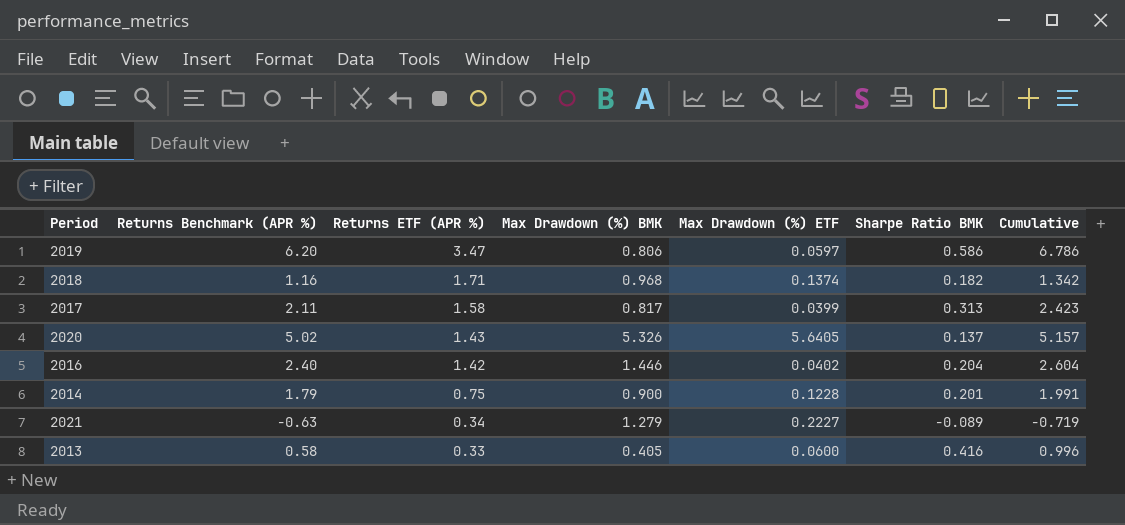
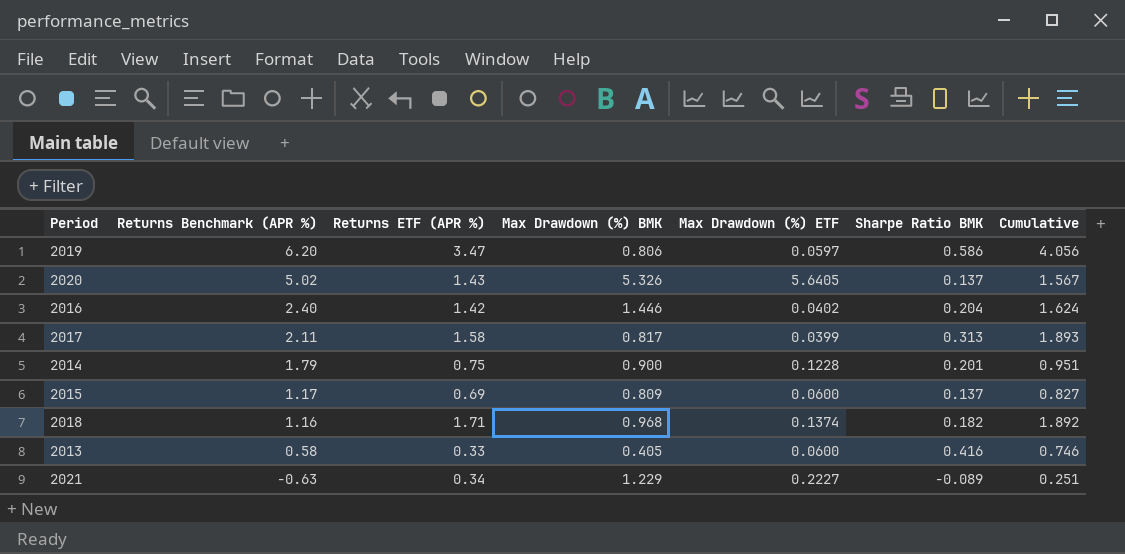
row order: Returns ETF (APR %) descending -> Returns Benchmark (APR %) descending
column Cumulative | formula: [Returns Benchmark (APR %)] + [Sharpe Ratio BMK] -> [Returns ETF (APR %)] + [Sharpe Ratio BMK]
row 2015: none -> 1.17 | 0.69 | 0.809 | 0.0600 | 0.137 | 0.827
2021 | Max Drawdown (%) BMK: 1.279 -> 1.229

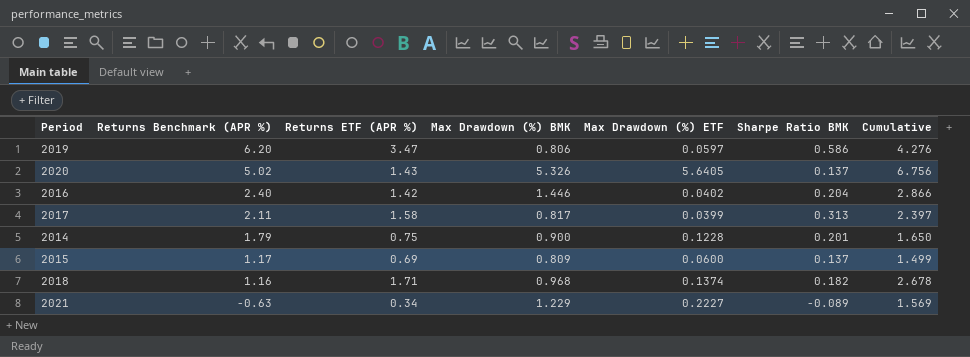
column Cumulative | formula: [Returns ETF (APR %)] + [Sharpe Ratio BMK] -> [Returns ETF (APR %)] + [Max Drawdown (%) BMK]
row 2013: 0.58 | 0.33 | 0.405 | 0.0600 | 0.416 | 0.746 -> none

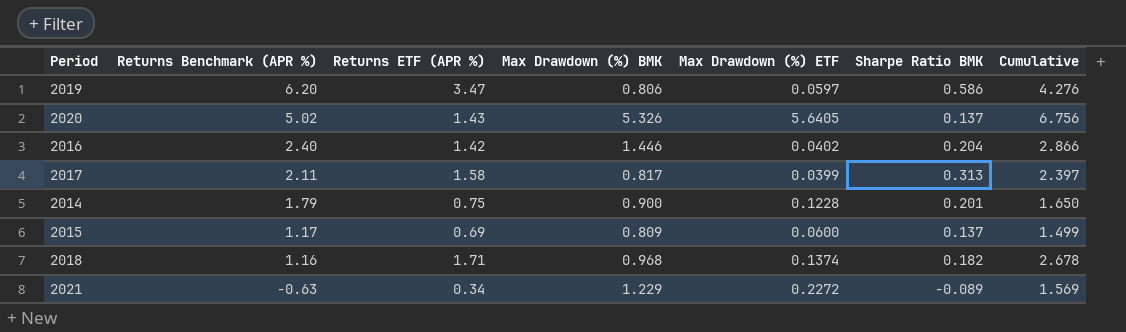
2021 | Max Drawdown (%) ETF: 0.2227 -> 0.2272

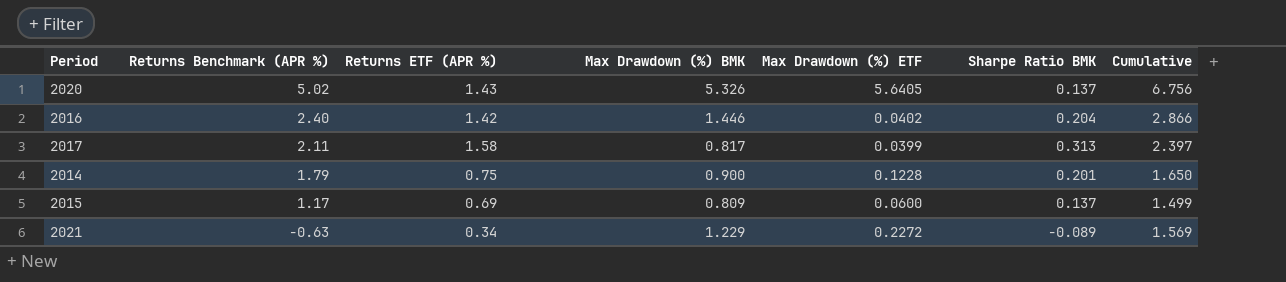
row 2019: 6.20 | 3.47 | 0.806 | 0.0597 | 0.586 | 4.276 -> none
row 2018: 1.16 | 1.71 | 0.968 | 0.1374 | 0.182 | 2.678 -> none

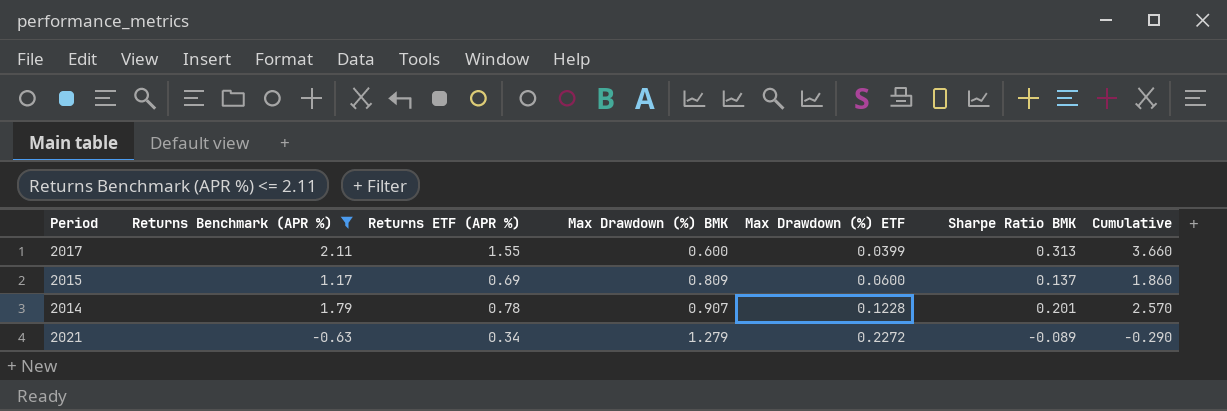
filter: none -> Returns Benchmark (APR %) <= 2.11
row order: Returns Benchmark (APR %) descending -> Max Drawdown (%) BMK ascending
column Cumulative | formula: [Returns ETF (APR %)] + [Max Drawdown (%) BMK] -> [Returns Benchmark (APR %)] + [Returns ETF (APR %)]
2017 | Returns ETF (APR %): 1.58 -> 1.55
2017 | Max Drawdown (%) BMK: 0.817 -> 0.600
2014 | Returns ETF (APR %): 0.75 -> 0.78
2014 | Max Drawdown (%) BMK: 0.900 -> 0.907
2021 | Max Drawdown (%) BMK: 1.229 -> 1.279

